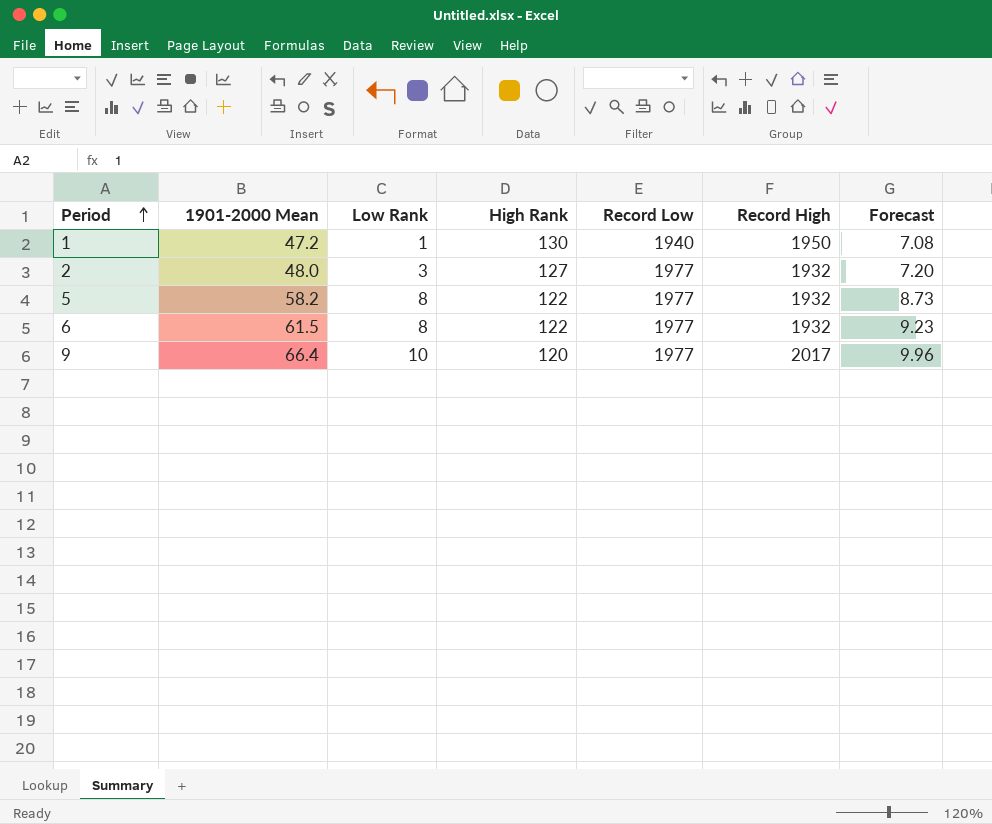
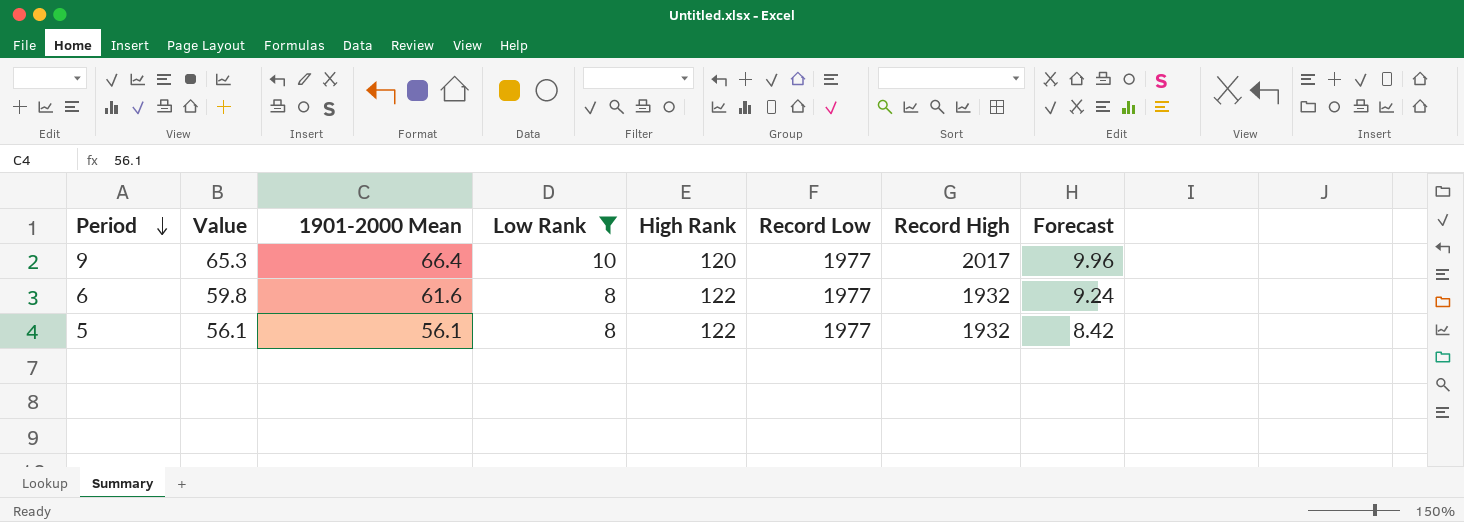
filter: none -> Low Rank >= 8
row order: Period ascending -> Period descending
column Value | position: none -> 2
6 | 1901-2000 Mean: 61.5 -> 61.6
6 | Forecast: 9.23 -> 9.24
5 | 1901-2000 Mean: 58.2 -> 56.1
5 | Forecast: 8.73 -> 8.42

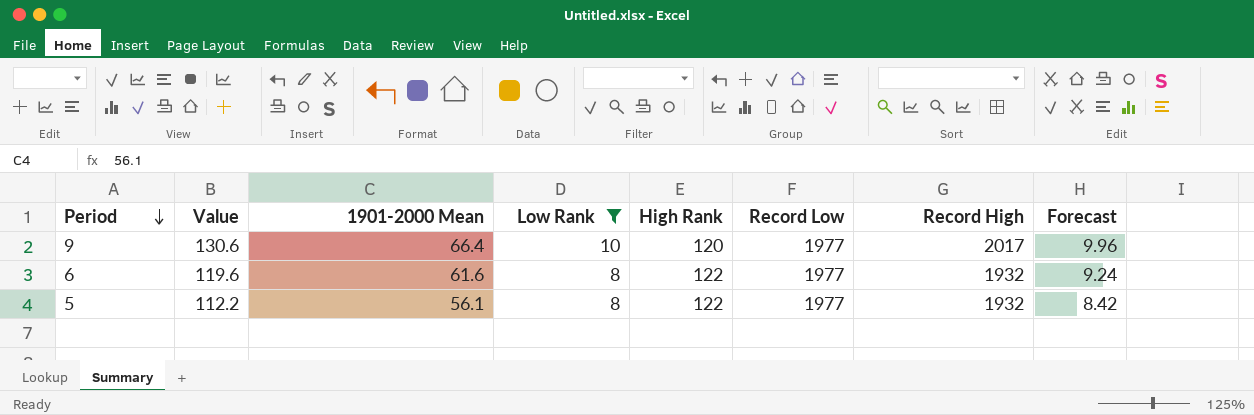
9 | Value: 65.3 -> 130.6
6 | Value: 59.8 -> 119.6
5 | Value: 56.1 -> 112.2

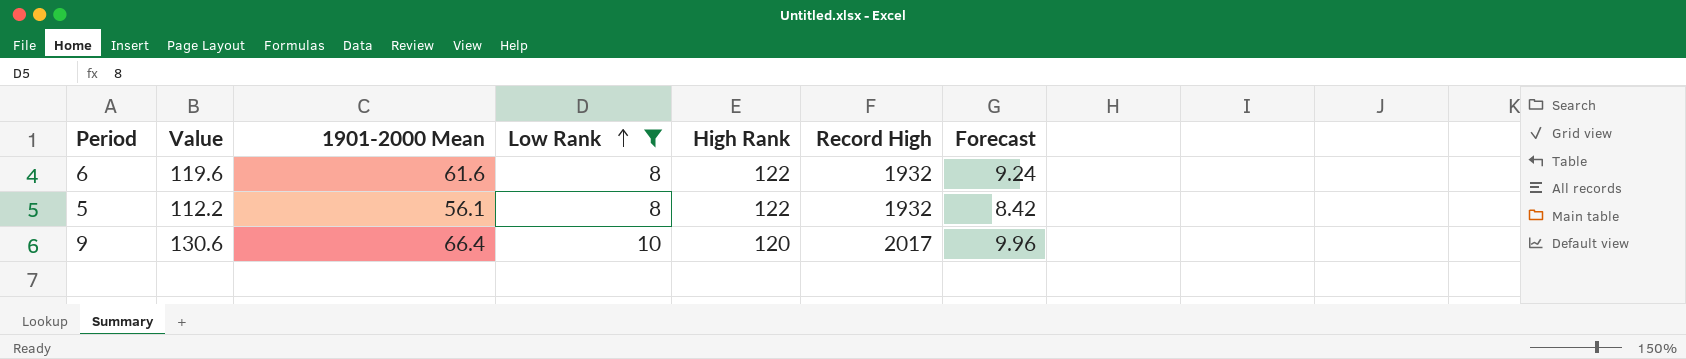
row order: Period descending -> Low Rank ascending
column Record Low | position: 6 -> none

